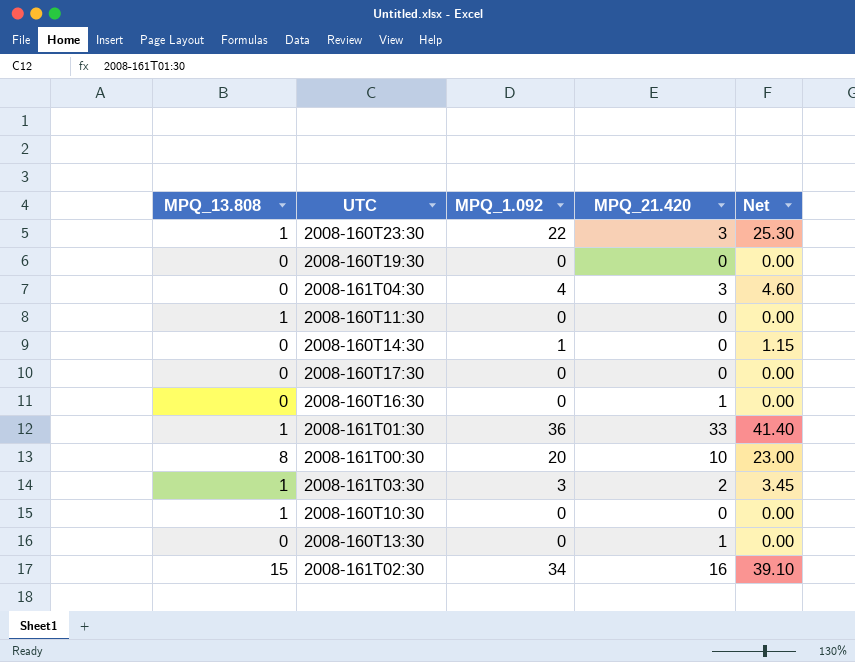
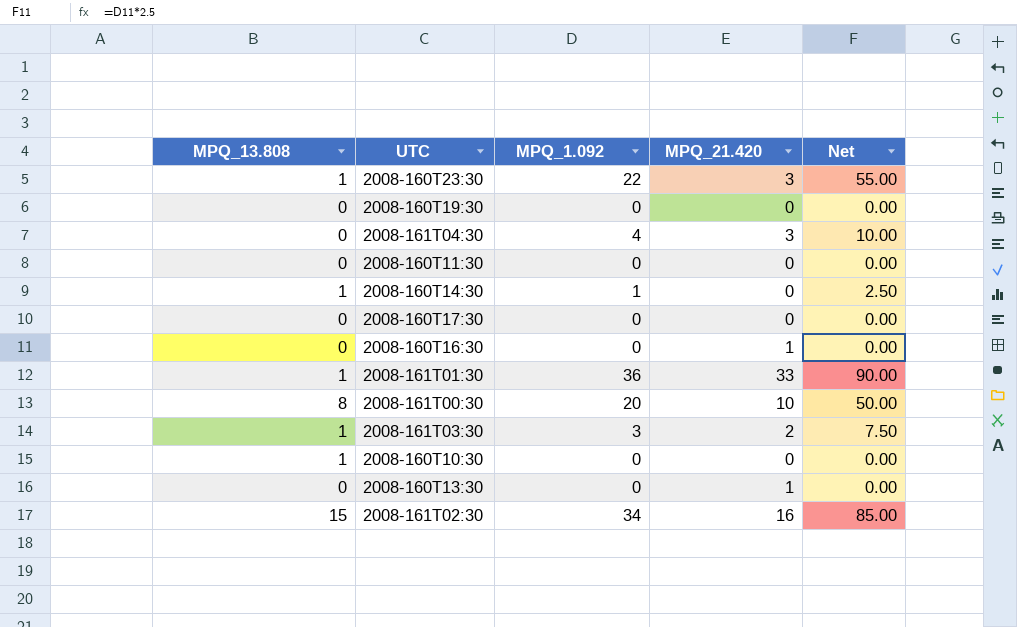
column Net | formula: [MPQ_1.092] * 1.15 -> [MPQ_1.092] * 2.5
2008-160T11:30 | MPQ_13.808: 1 -> 0
2008-160T14:30 | MPQ_13.808: 0 -> 1

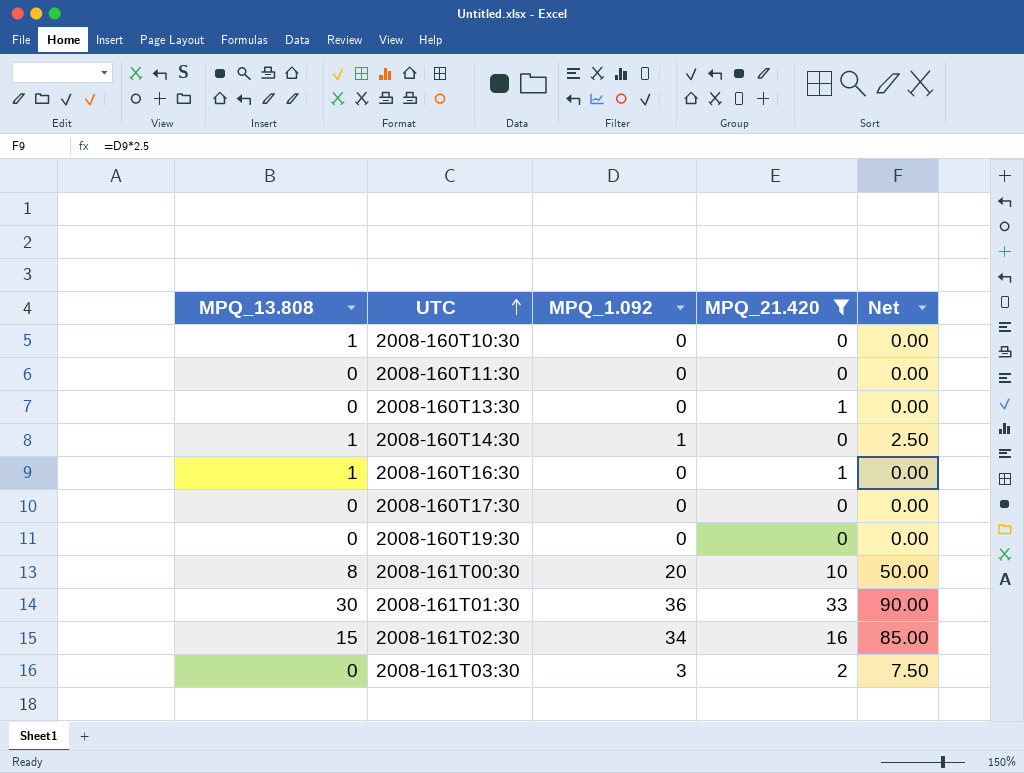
filter: none -> MPQ_21.420 != 3
row order: none -> UTC ascending
2008-160T16:30 | MPQ_13.808: 0 -> 1
2008-161T01:30 | MPQ_13.808: 1 -> 30
2008-161T03:30 | MPQ_13.808: 1 -> 0

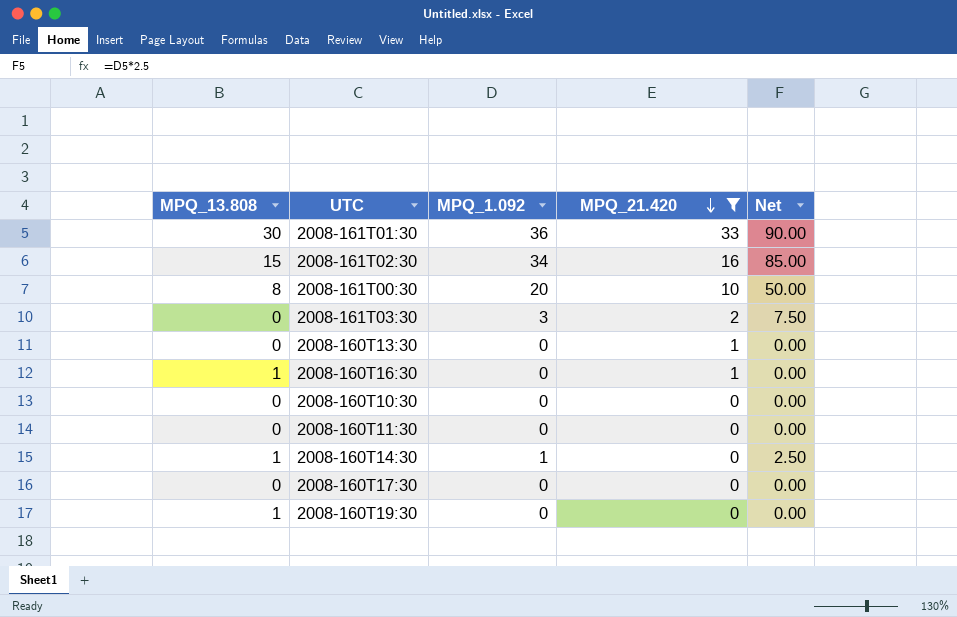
row order: UTC ascending -> MPQ_21.420 descending
2008-160T10:30 | MPQ_13.808: 1 -> 0
2008-160T19:30 | MPQ_13.808: 0 -> 1

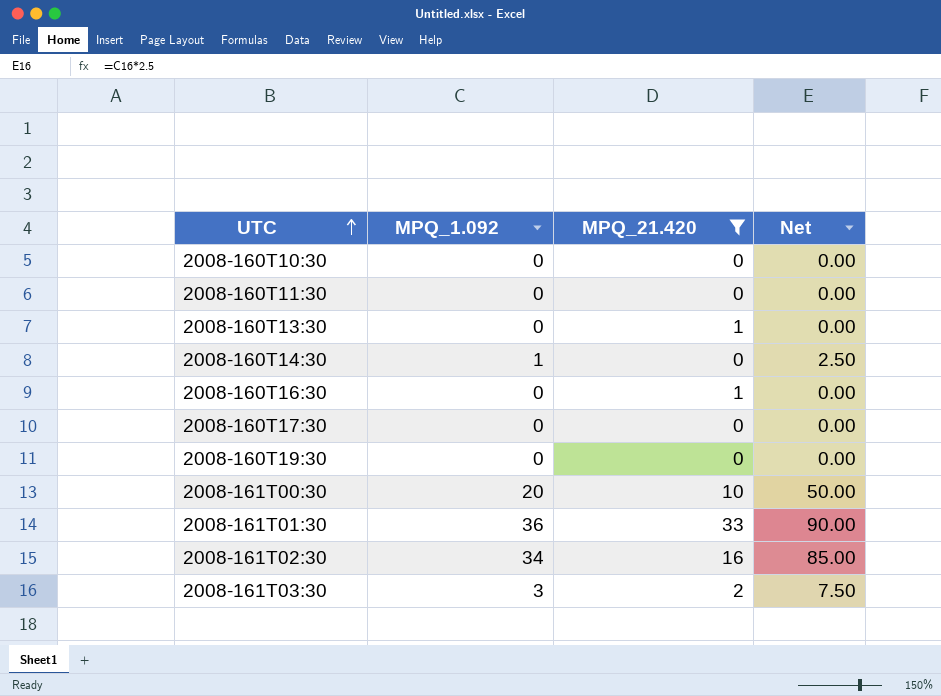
row order: MPQ_21.420 descending -> UTC ascending
column MPQ_13.808 | position: 1 -> none

